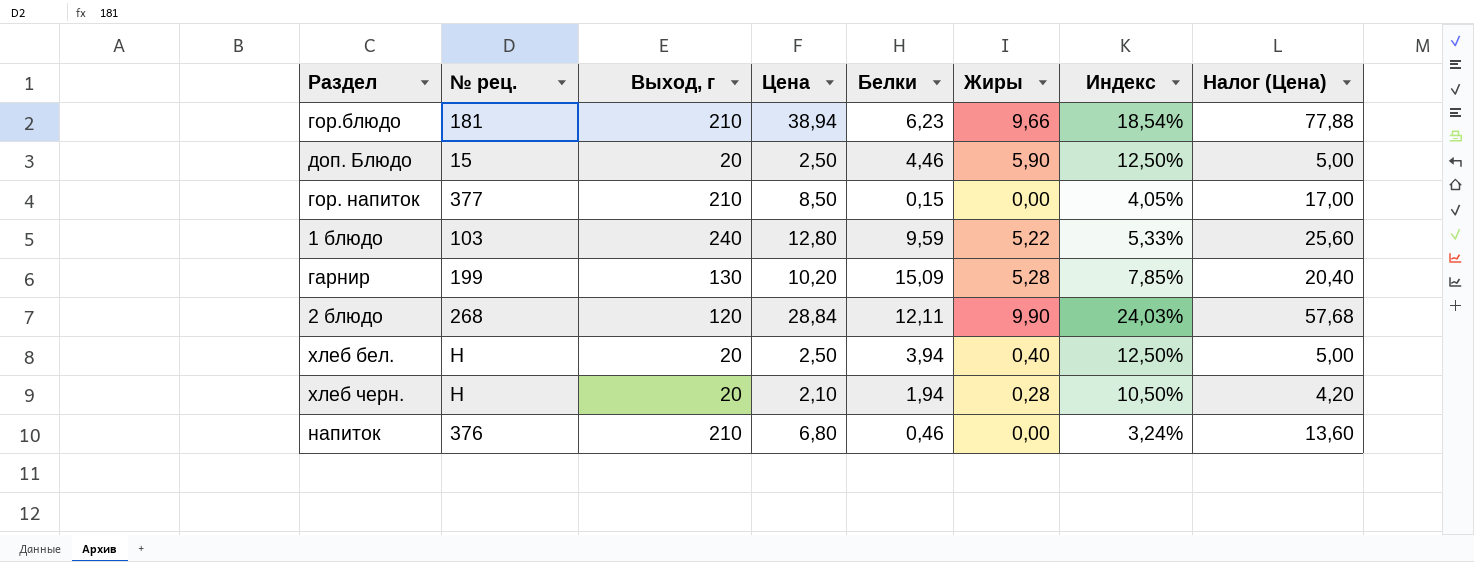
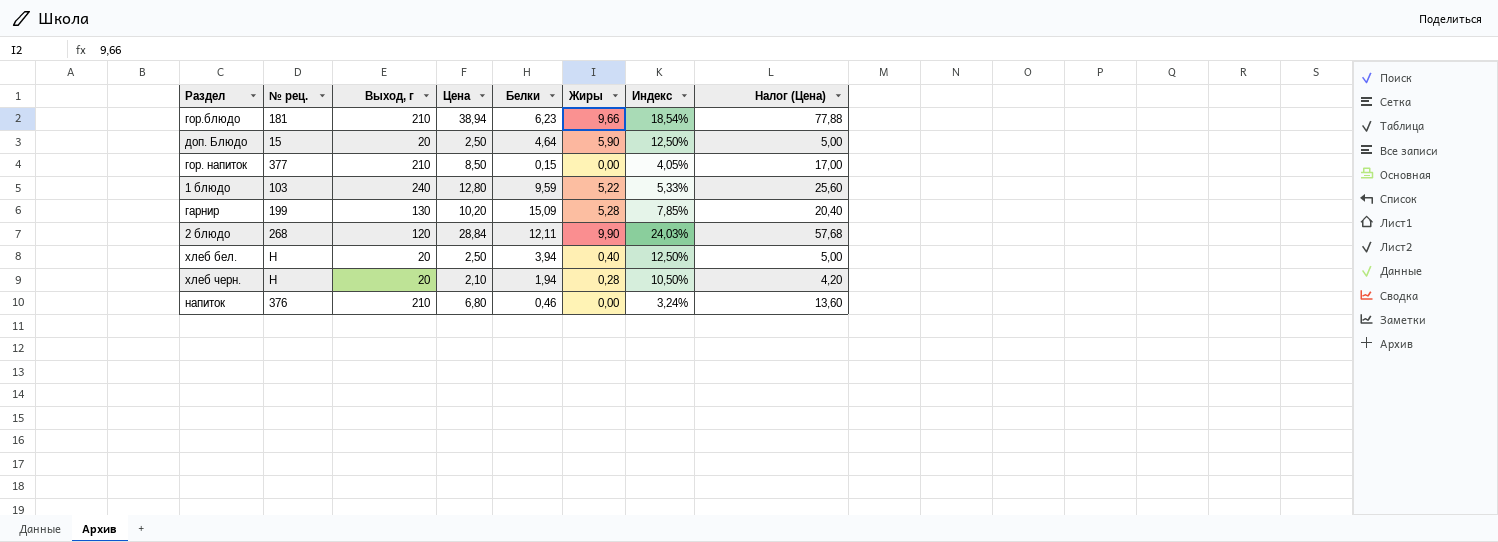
доп. Блюдо | Белки: 4,46 -> 4,64

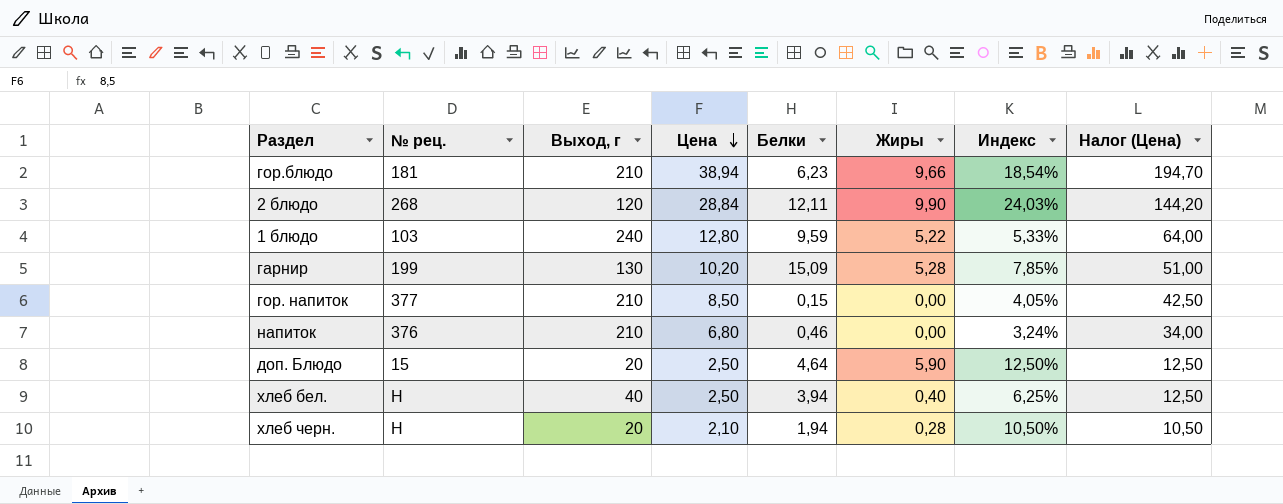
row order: none -> Цена descending
column Налог (Цена) | formula: [Цена] * 2 -> [Цена] * 5
хлеб бел. | Выход, г: 20 -> 40
хлеб бел. | Индекс: 12,50% -> 6,25%

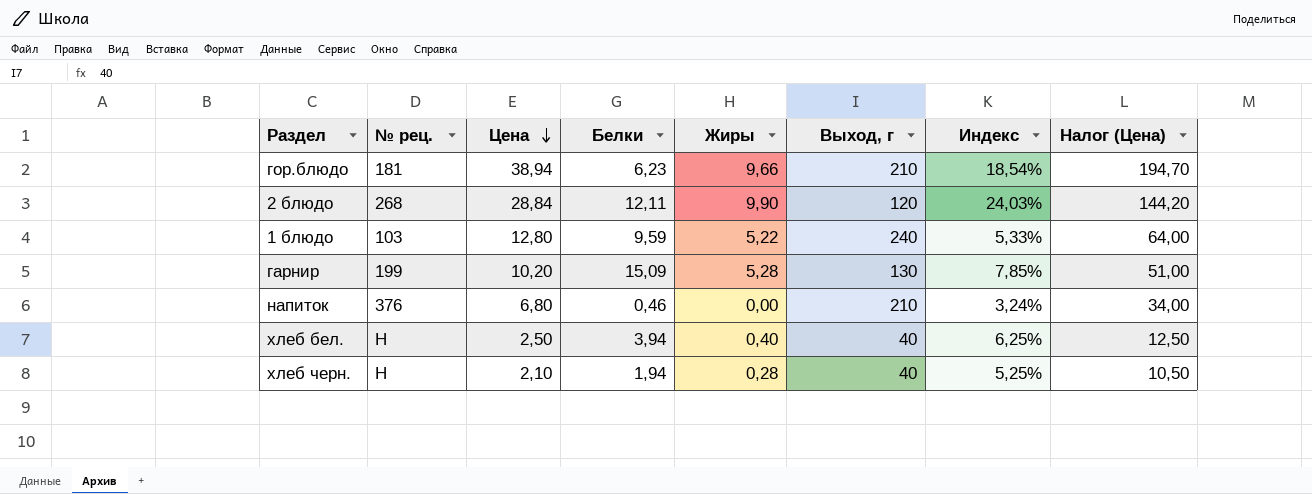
column Выход, г | position: 3 -> 6
row гор. напиток: 377 | 210 | 8,50 | 0,15 | 0,00 | 4,05% | 42,50 -> none
row доп. Блюдо: 15 | 20 | 2,50 | 4,64 | 5,90 | 12,50% | 12,50 -> none
хлеб черн. | Выход, г: 20 -> 40
хлеб черн. | Индекс: 10,50% -> 5,25%

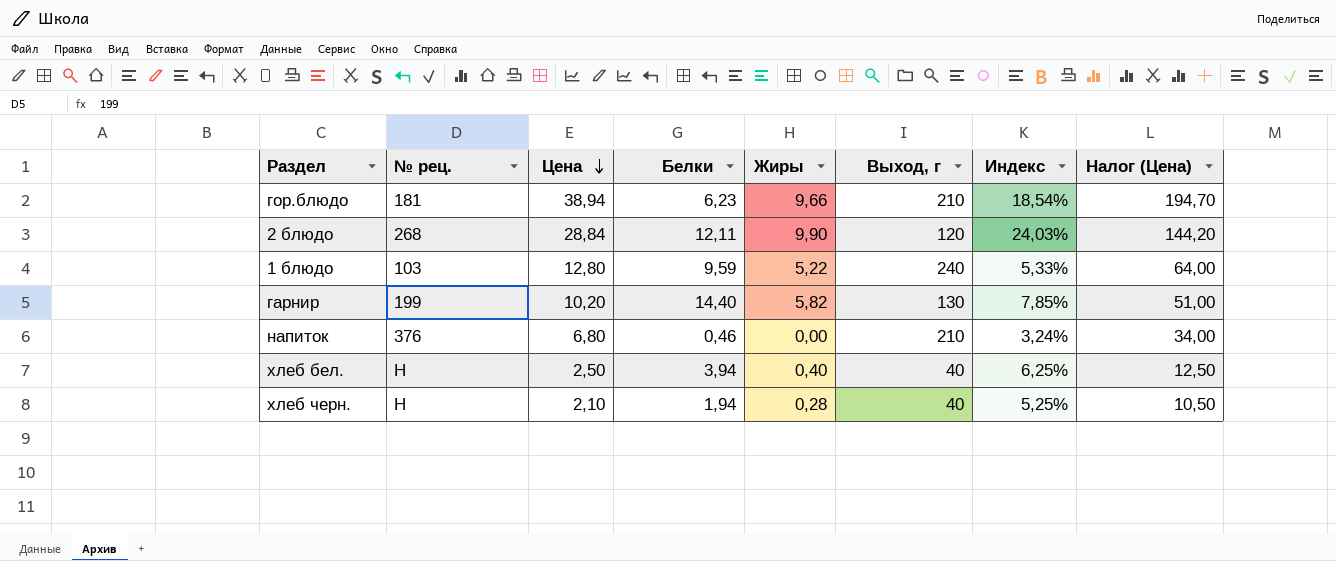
гарнир | Белки: 15,09 -> 14,40
гарнир | Жиры: 5,28 -> 5,82

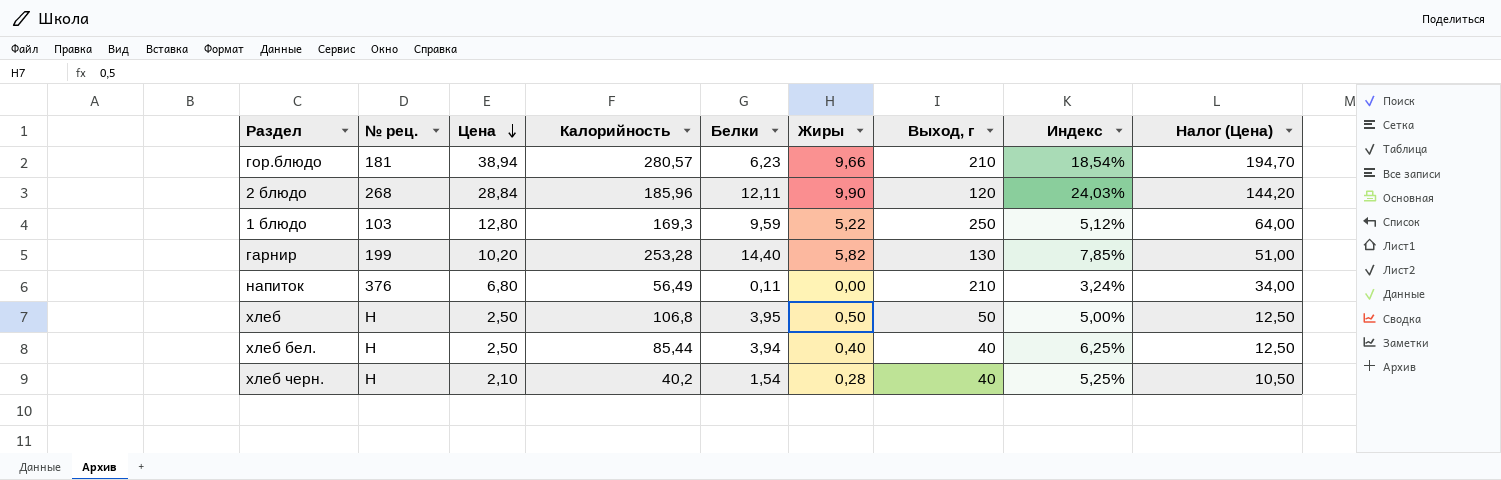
column Калорийность | position: none -> 4
1 блюдо | Выход, г: 240 -> 250
1 блюдо | Индекс: 5,33% -> 5,12%
напиток | Белки: 0,46 -> 0,11
row хлеб: none -> Н | 2,50 | 106,8 | 3,95 | 0,50 | 50 | 5,00% | 12,50
хлеб черн. | Белки: 1,94 -> 1,54

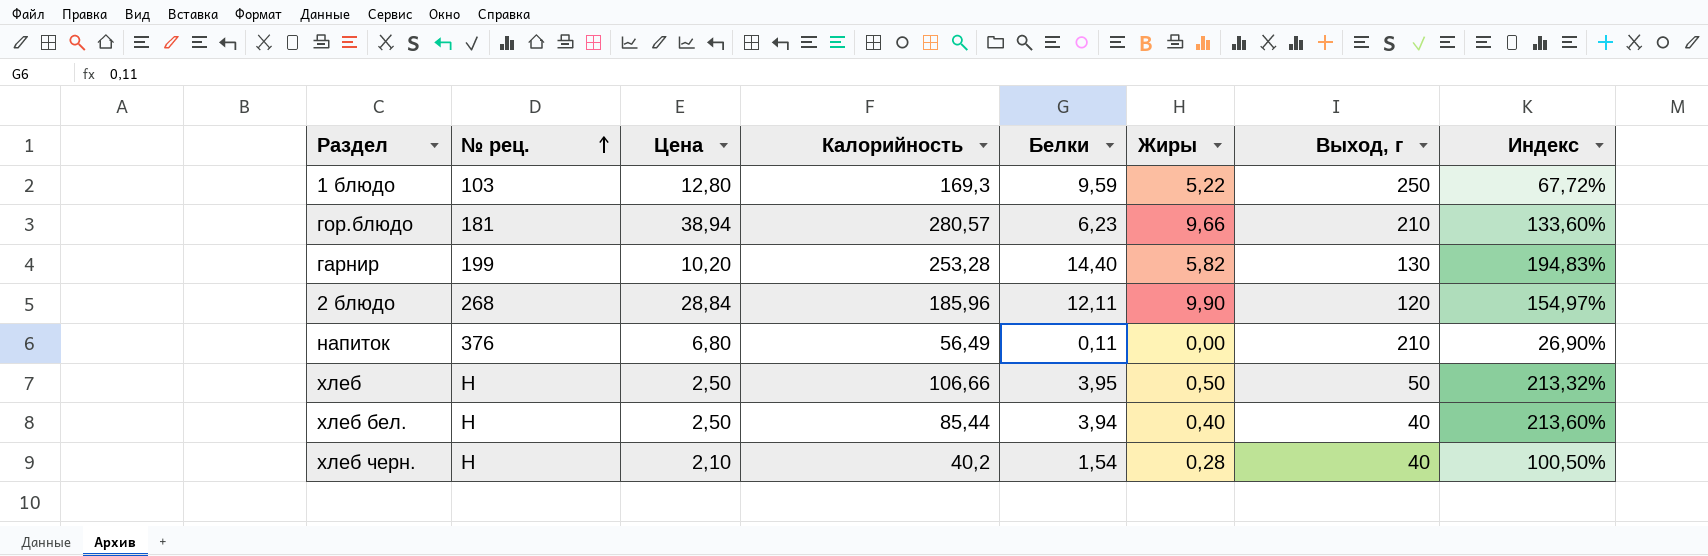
row order: Цена descending -> № рец. ascending
column Налог (Цена) | formula: [Цена] * 5 -> none
column Индекс | formula: [Цена] / [Выход, г] -> [Калорийность] / [Выход, г]
хлеб | Калорийность: 106,8 -> 106,66

